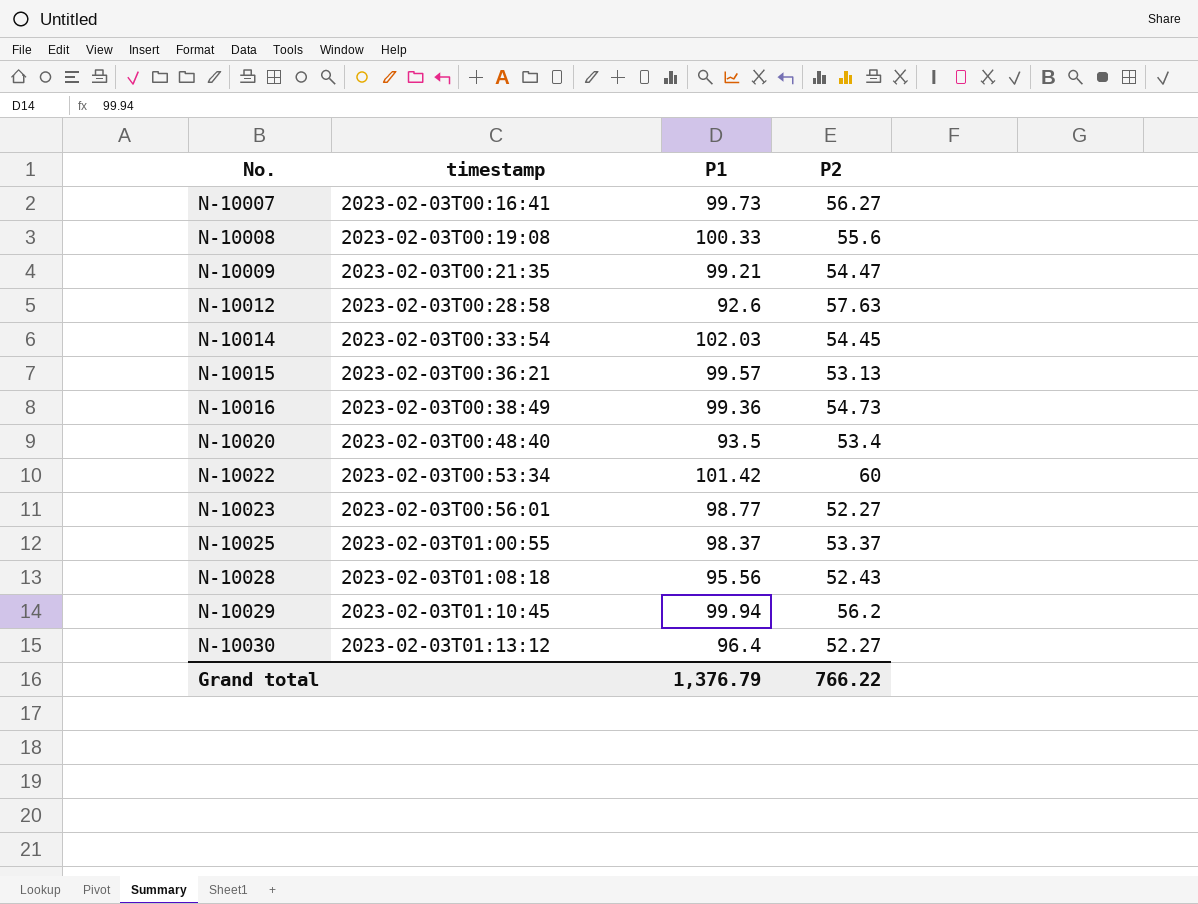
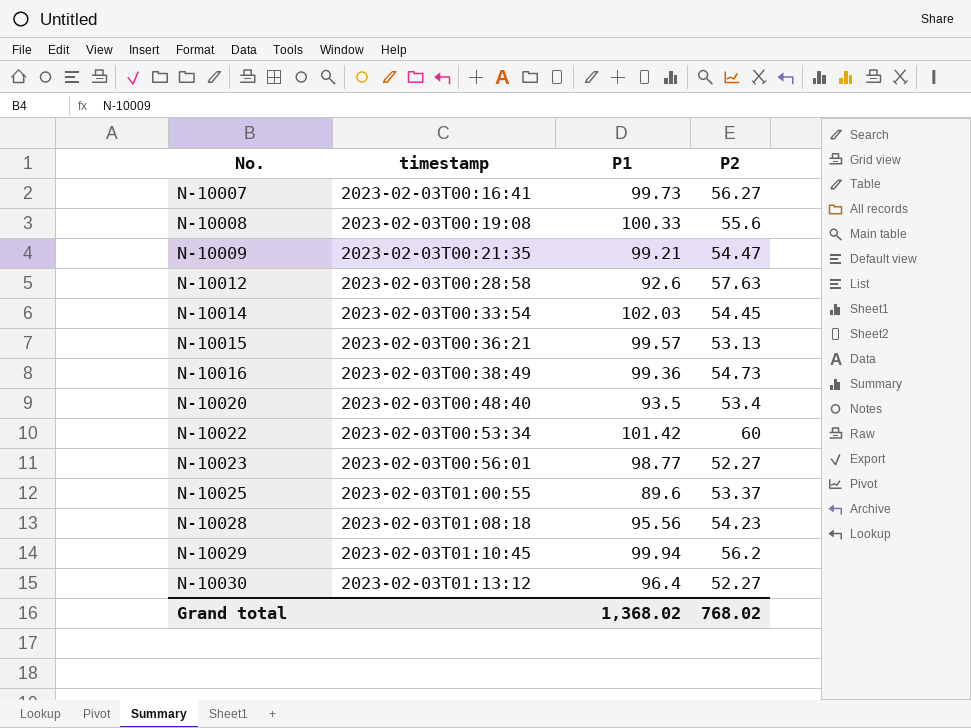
N-10025 | P1: 98.37 -> 89.6
N-10028 | P2: 52.43 -> 54.23
Grand total | P1: 1,376.79 -> 1,368.02
Grand total | P2: 766.22 -> 768.02

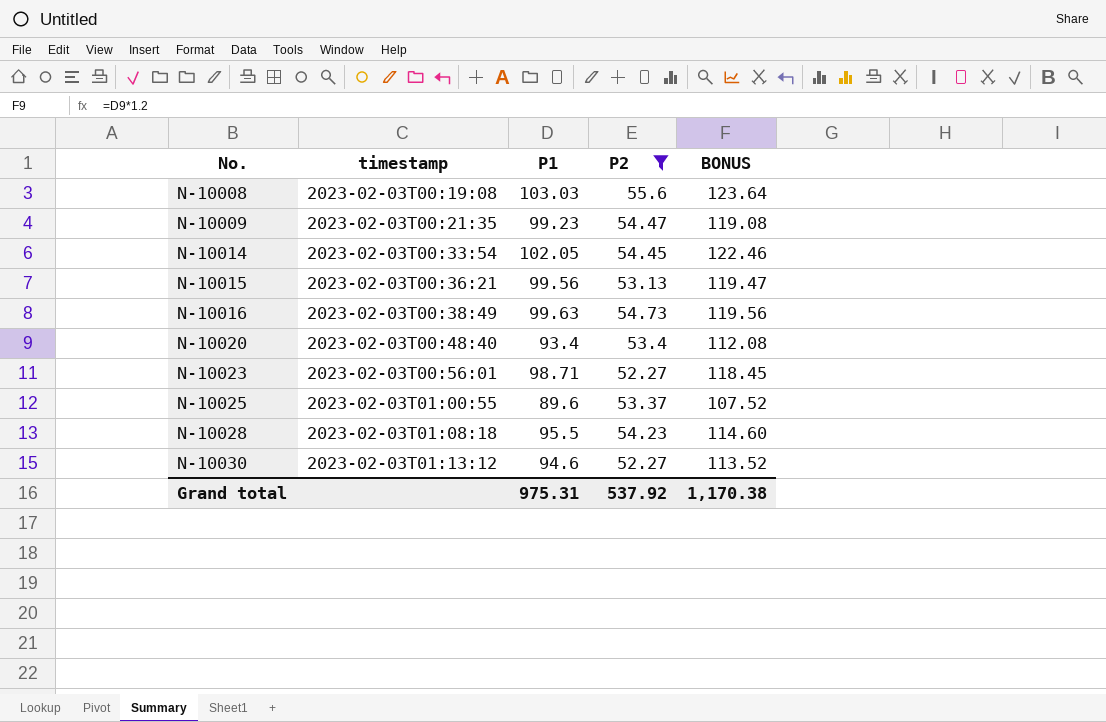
filter: none -> P2 <= 55.6
column BONUS | formula: none -> [P1] * 1.2
N-10008 | P1: 100.33 -> 103.03
N-10009 | P1: 99.21 -> 99.23
N-10014 | P1: 102.03 -> 102.05
N-10015 | P1: 99.57 -> 99.56
N-10016 | P1: 99.36 -> 99.63
N-10020 | P1: 93.5 -> 93.4
N-10023 | P1: 98.77 -> 98.71
N-10028 | P1: 95.56 -> 95.5
N-10030 | P1: 96.4 -> 94.6
Grand total | P1: 1,368.02 -> 975.31
Grand total | P2: 768.02 -> 537.92

